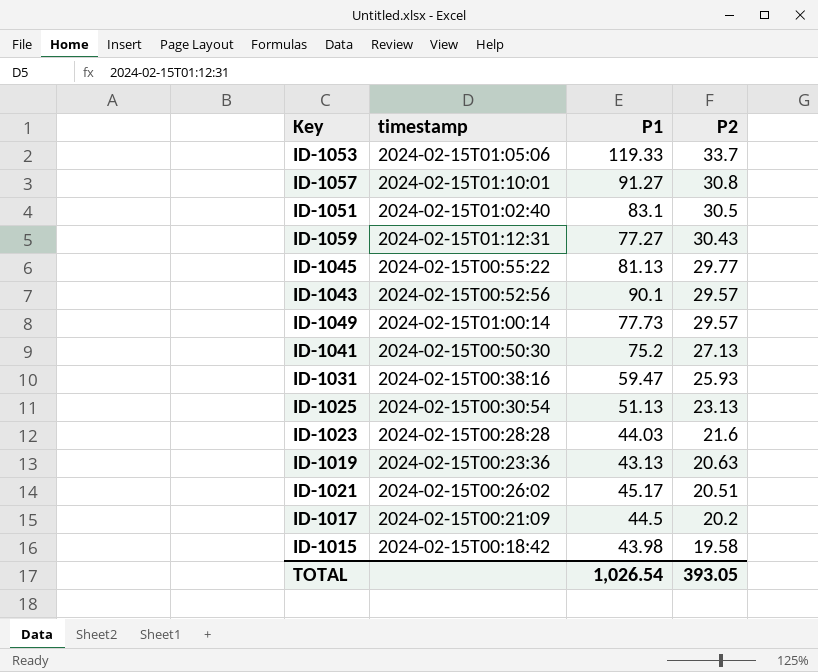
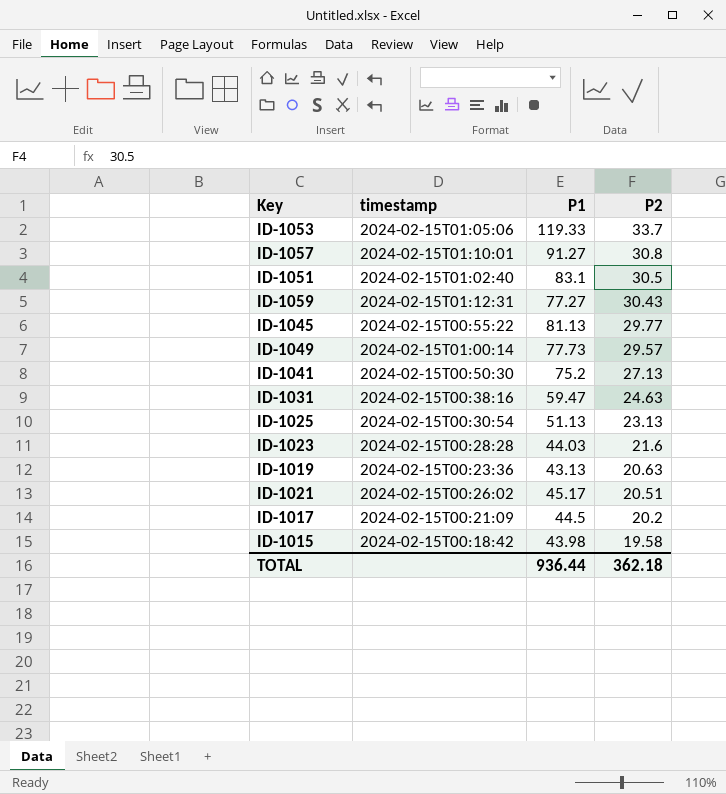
row ID-1043: 2024-02-15T00:52:56 | 90.1 | 29.57 -> none
ID-1031 | P2: 25.93 -> 24.63
TOTAL | P1: 1,026.54 -> 936.44
TOTAL | P2: 393.05 -> 362.18

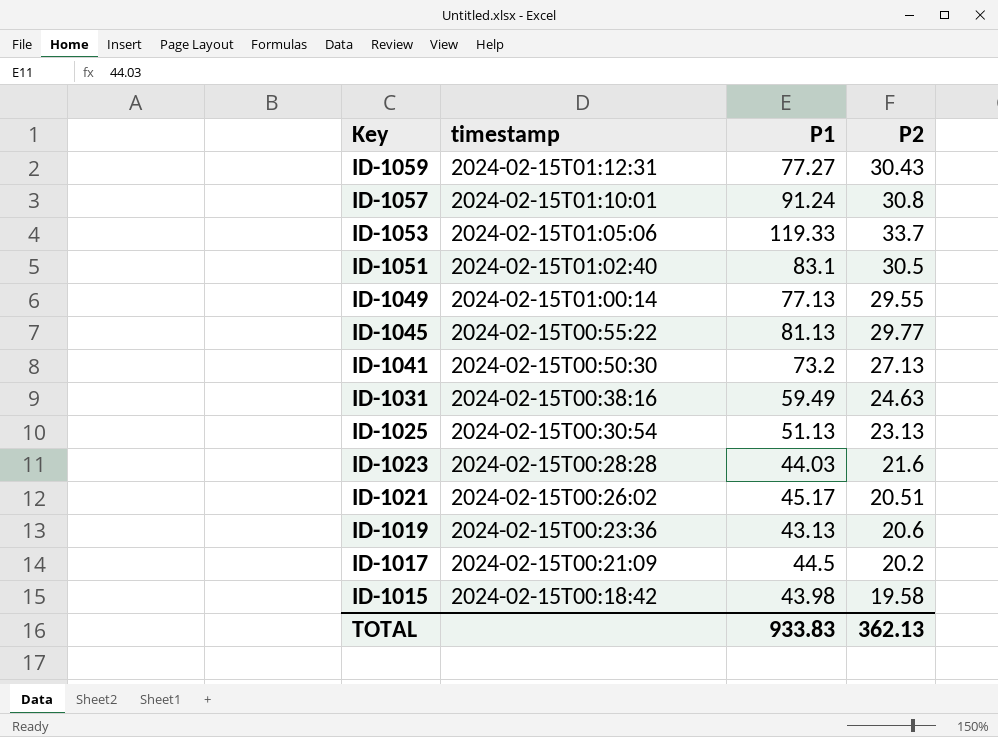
row order: P2 descending -> Key descending
ID-1057 | P1: 91.27 -> 91.24
ID-1049 | P1: 77.73 -> 77.13
ID-1049 | P2: 29.57 -> 29.55
ID-1041 | P1: 75.2 -> 73.2
ID-1031 | P1: 59.47 -> 59.49
ID-1019 | P2: 20.63 -> 20.6
TOTAL | P1: 936.44 -> 933.83
TOTAL | P2: 362.18 -> 362.13

